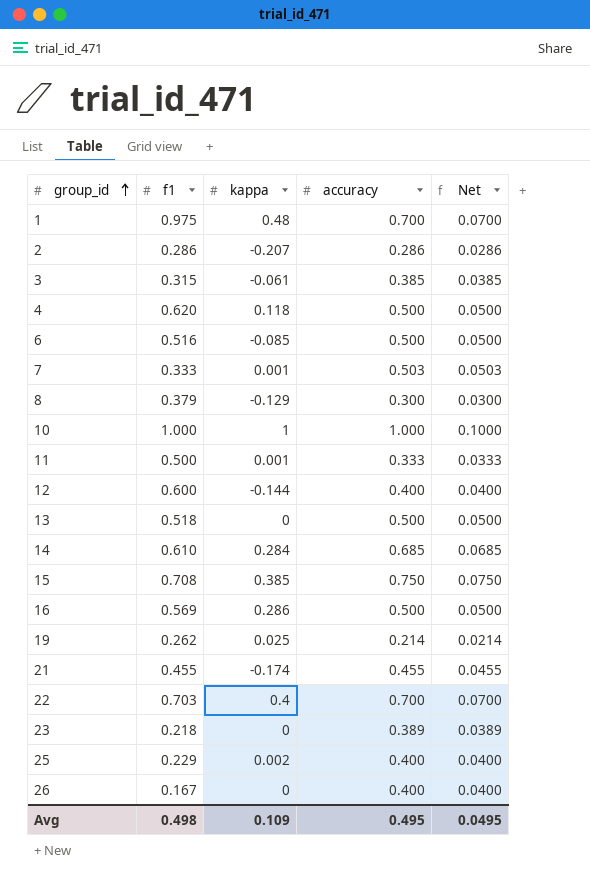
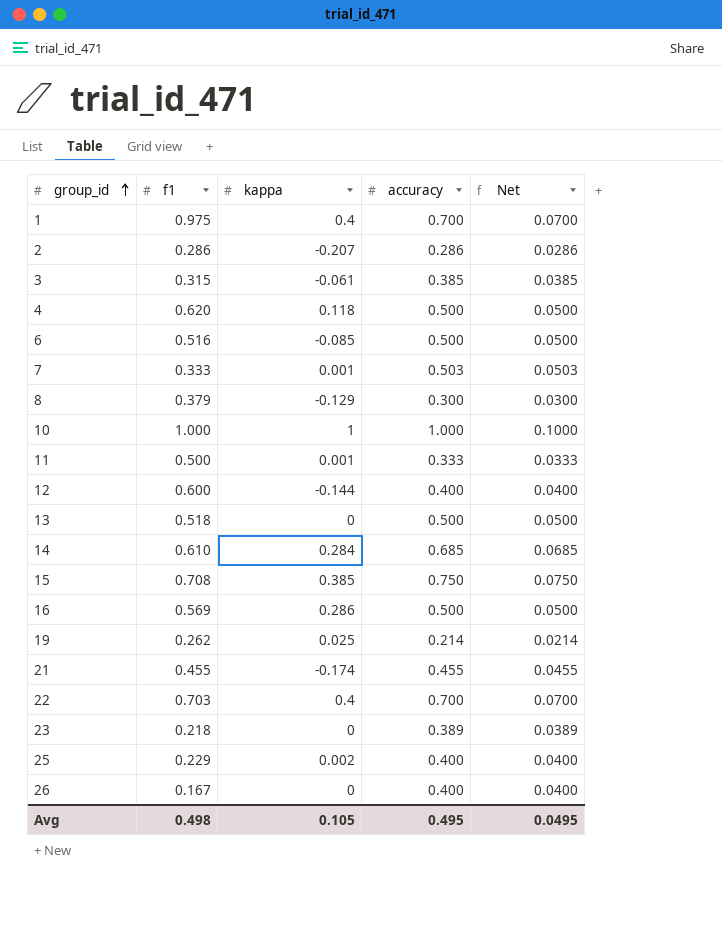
1 | kappa: 0.48 -> 0.4
Avg | kappa: 0.109 -> 0.105

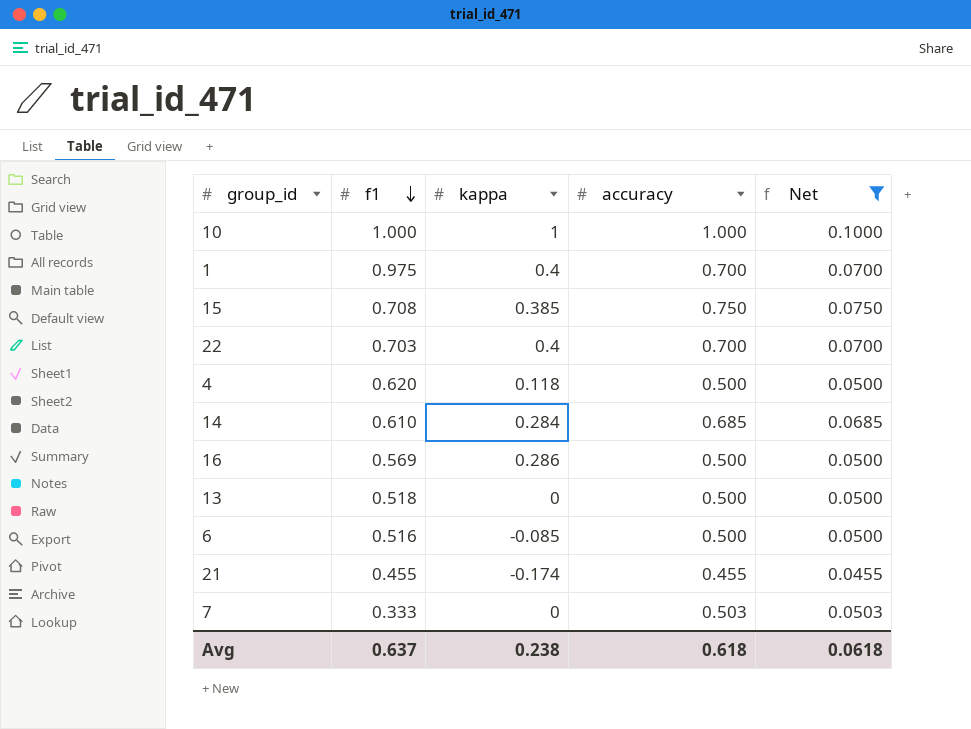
filter: none -> Net >= 0.0455
row order: group_id ascending -> f1 descending
7 | kappa: 0.001 -> 0
Avg | f1: 0.498 -> 0.637
Avg | kappa: 0.105 -> 0.238
Avg | accuracy: 0.495 -> 0.618
Avg | Net: 0.0495 -> 0.0618

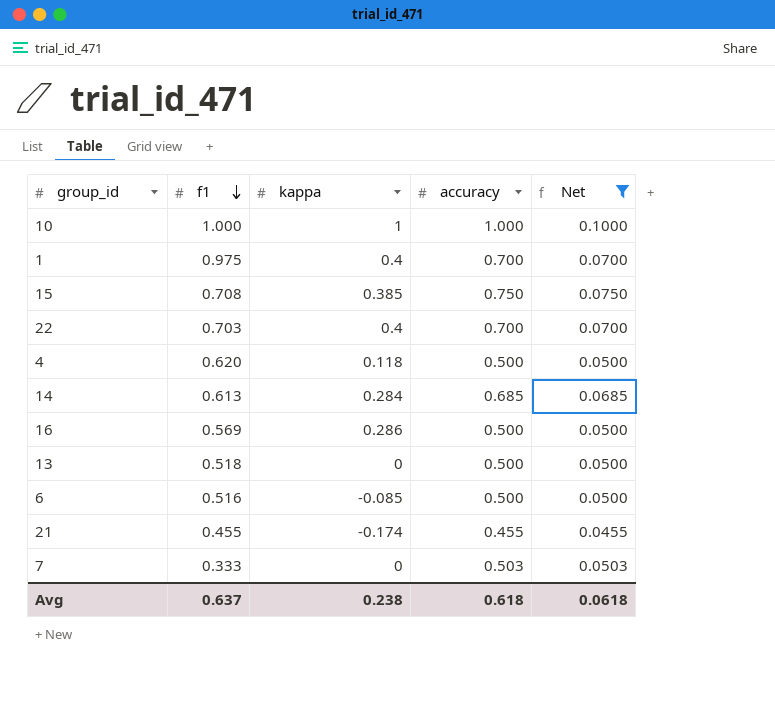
14 | f1: 0.610 -> 0.613

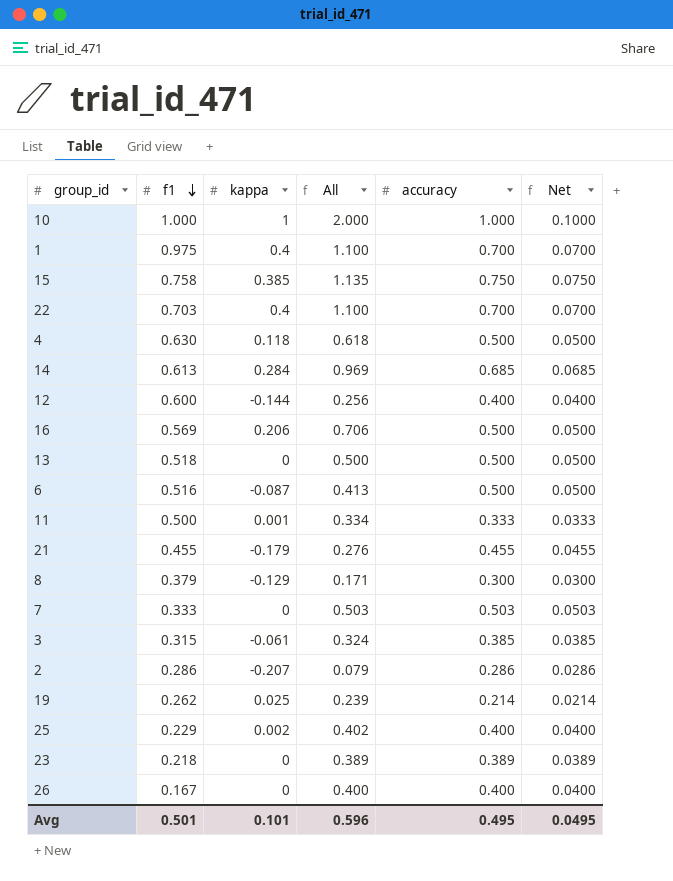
filter: Net >= 0.0455 -> none
column All | formula: none -> [kappa] + [accuracy]
15 | f1: 0.708 -> 0.758
4 | f1: 0.620 -> 0.630
16 | kappa: 0.286 -> 0.206
6 | kappa: -0.085 -> -0.087
21 | kappa: -0.174 -> -0.179
Avg | f1: 0.637 -> 0.501
Avg | kappa: 0.238 -> 0.101
Avg | accuracy: 0.618 -> 0.495
Avg | Net: 0.0618 -> 0.0495

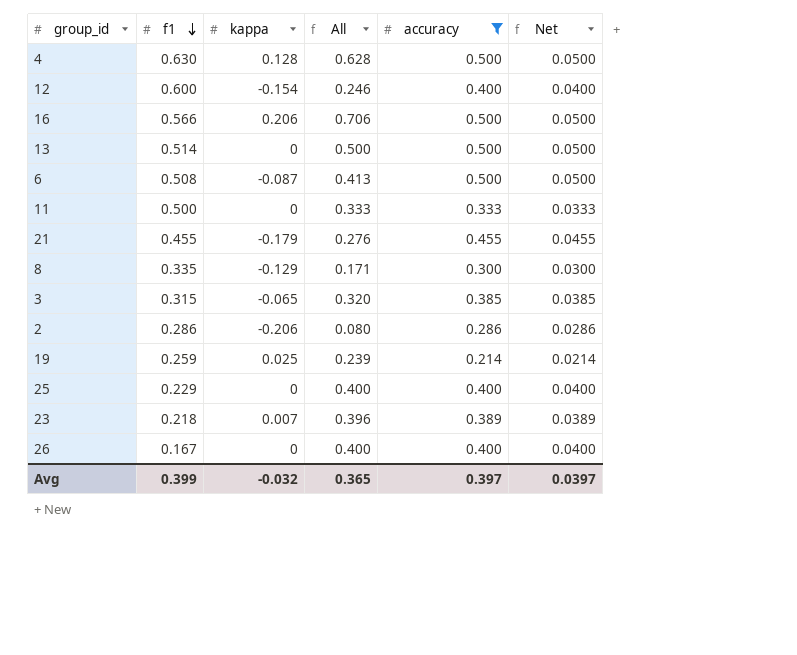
filter: none -> accuracy <= 0.500
4 | kappa: 0.118 -> 0.128
4 | All: 0.618 -> 0.628
12 | kappa: -0.144 -> -0.154
12 | All: 0.256 -> 0.246
16 | f1: 0.569 -> 0.566
13 | f1: 0.518 -> 0.514
6 | f1: 0.516 -> 0.508
11 | kappa: 0.001 -> 0
11 | All: 0.334 -> 0.333
8 | f1: 0.379 -> 0.335
3 | kappa: -0.061 -> -0.065
3 | All: 0.324 -> 0.320
2 | kappa: -0.207 -> -0.206
2 | All: 0.079 -> 0.080
19 | f1: 0.262 -> 0.259
25 | kappa: 0.002 -> 0
25 | All: 0.402 -> 0.400
23 | kappa: 0 -> 0.007
23 | All: 0.389 -> 0.396
Avg | f1: 0.501 -> 0.399
Avg | kappa: 0.101 -> -0.032
Avg | All: 0.596 -> 0.365
Avg | accuracy: 0.495 -> 0.397
Avg | Net: 0.0495 -> 0.0397

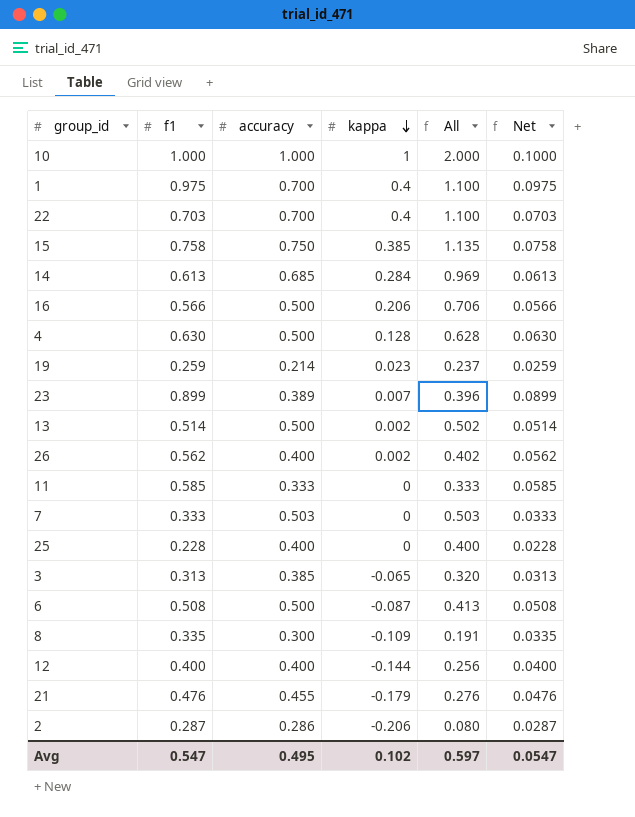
filter: accuracy <= 0.500 -> none
row order: f1 descending -> kappa descending
column accuracy | position: 5 -> 3
column Net | formula: [accuracy] * 0.1 -> [f1] * 0.1
19 | kappa: 0.025 -> 0.023
19 | All: 0.239 -> 0.237
23 | f1: 0.218 -> 0.899
13 | kappa: 0 -> 0.002
13 | All: 0.500 -> 0.502
26 | f1: 0.167 -> 0.562
26 | kappa: 0 -> 0.002
26 | All: 0.400 -> 0.402
11 | f1: 0.500 -> 0.585
25 | f1: 0.229 -> 0.228
3 | f1: 0.315 -> 0.313
8 | kappa: -0.129 -> -0.109
8 | All: 0.171 -> 0.191
12 | f1: 0.600 -> 0.400
12 | kappa: -0.154 -> -0.144
12 | All: 0.246 -> 0.256
21 | f1: 0.455 -> 0.476
2 | f1: 0.286 -> 0.287
Avg | f1: 0.399 -> 0.547
Avg | accuracy: 0.397 -> 0.495
Avg | kappa: -0.032 -> 0.102
Avg | All: 0.365 -> 0.597
Avg | Net: 0.0397 -> 0.0547

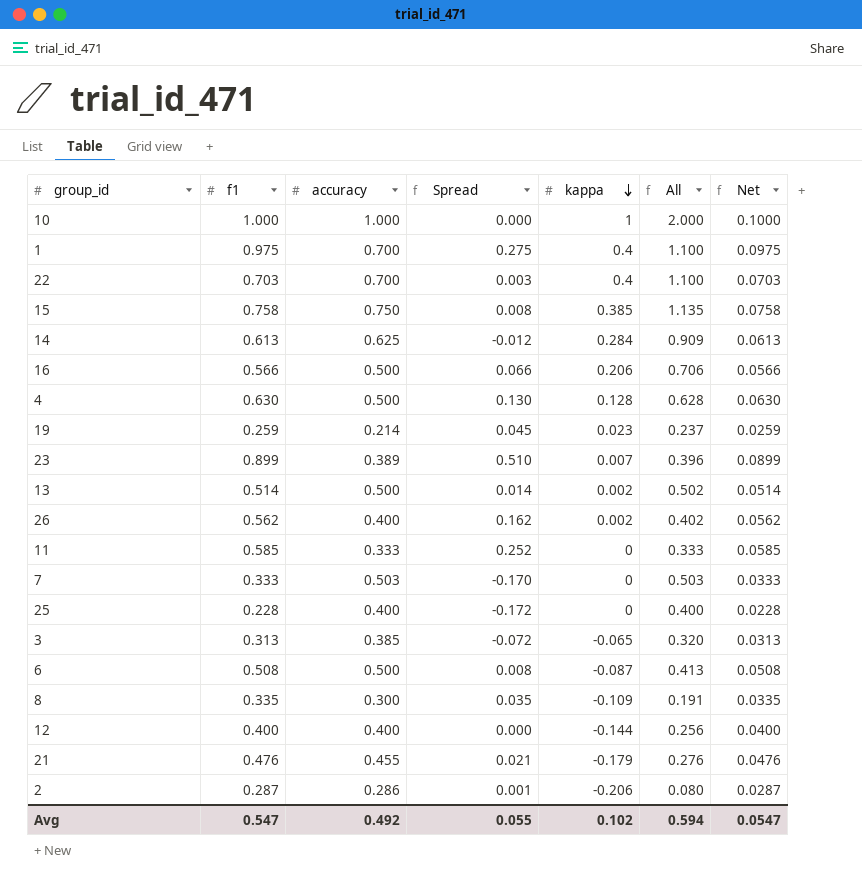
column Spread | formula: none -> [f1] - [accuracy]
14 | accuracy: 0.685 -> 0.625
14 | All: 0.969 -> 0.909
Avg | accuracy: 0.495 -> 0.492
Avg | All: 0.597 -> 0.594

